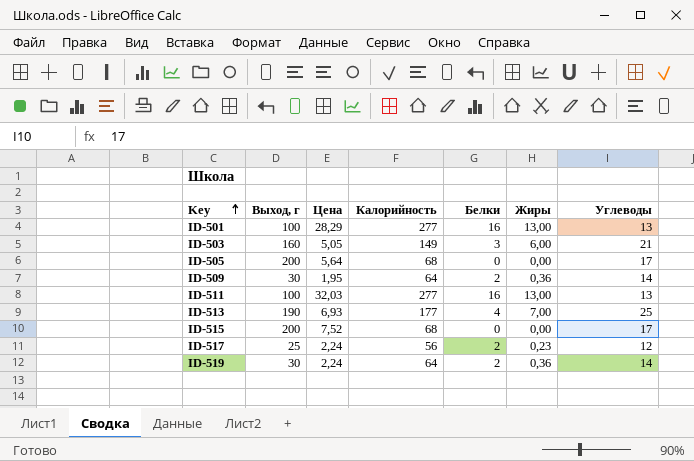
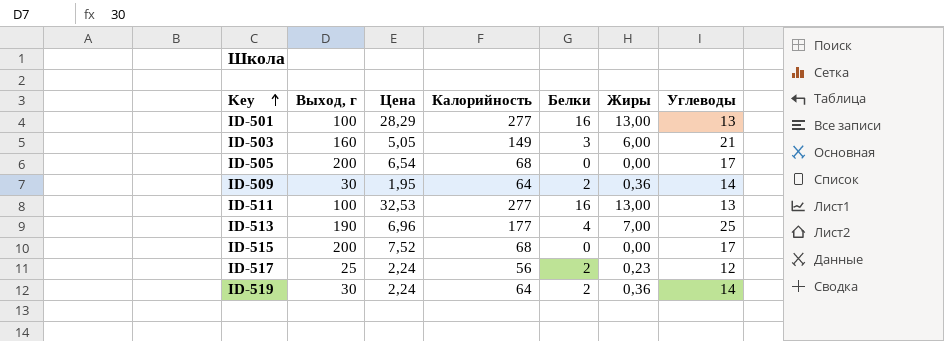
ID-505 | Цена: 5,64 -> 6,54
ID-511 | Цена: 32,03 -> 32,53
ID-513 | Цена: 6,93 -> 6,96

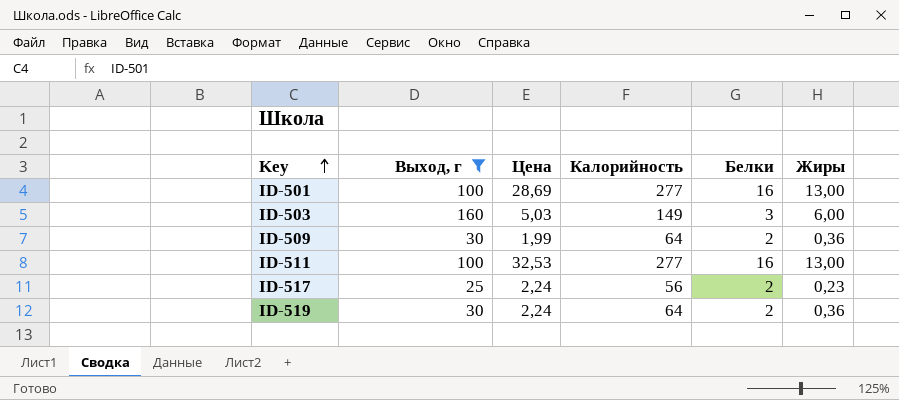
filter: none -> Выход, г <= 160
column Углеводы | position: 7 -> none
ID-501 | Цена: 28,29 -> 28,69
ID-503 | Цена: 5,05 -> 5,03
ID-509 | Цена: 1,95 -> 1,99

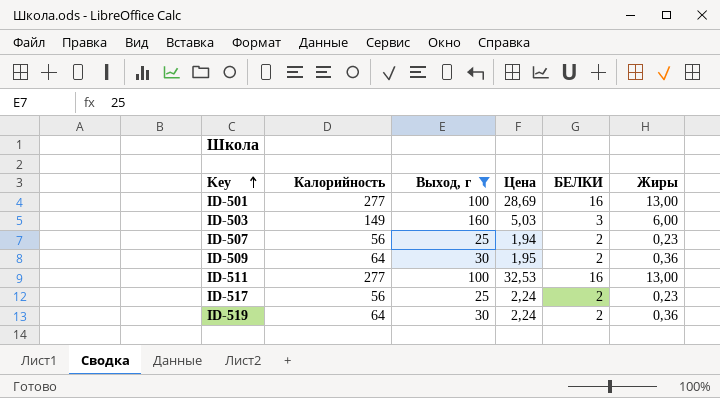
column Калорийность | position: 4 -> 2
column name: Белки -> БЕЛКИ
row ID-507: none -> 56 | 25 | 1,94 | 2 | 0,23
ID-509 | Цена: 1,99 -> 1,95

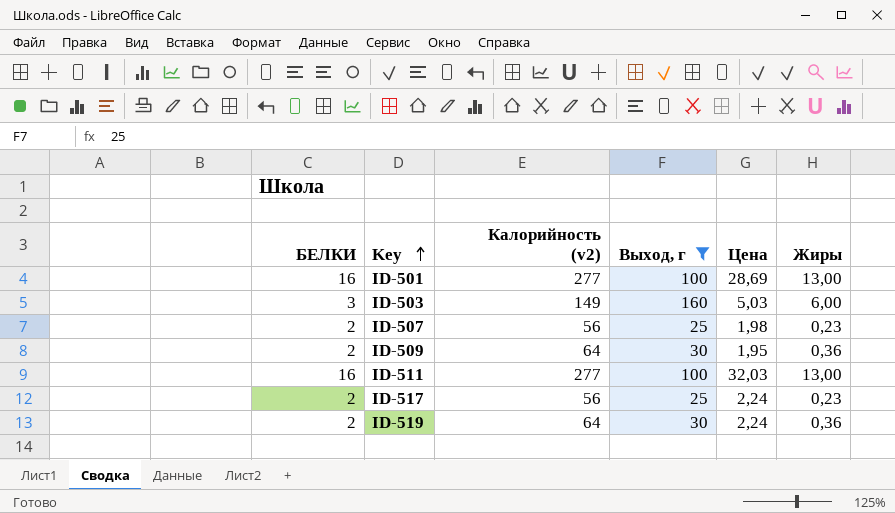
column БЕЛКИ | position: 5 -> 1
column name: Калорийность -> Калорийность (v2)
ID-507 | Цена: 1,94 -> 1,98
ID-511 | Цена: 32,53 -> 32,03

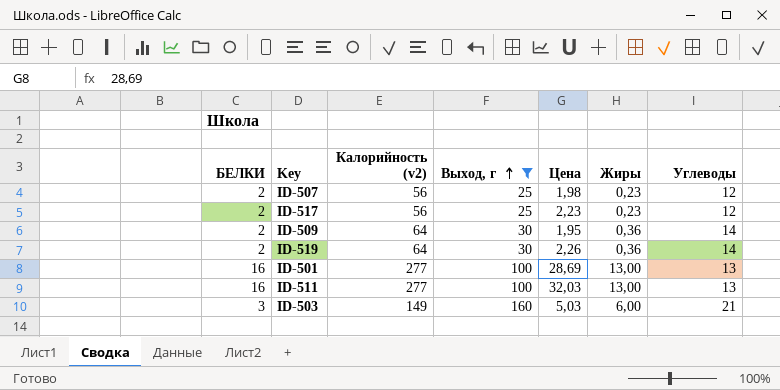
row order: Key ascending -> Выход, г ascending
column Углеводы | position: none -> 7
ID-517 | Цена: 2,24 -> 2,23
ID-519 | Цена: 2,24 -> 2,26

